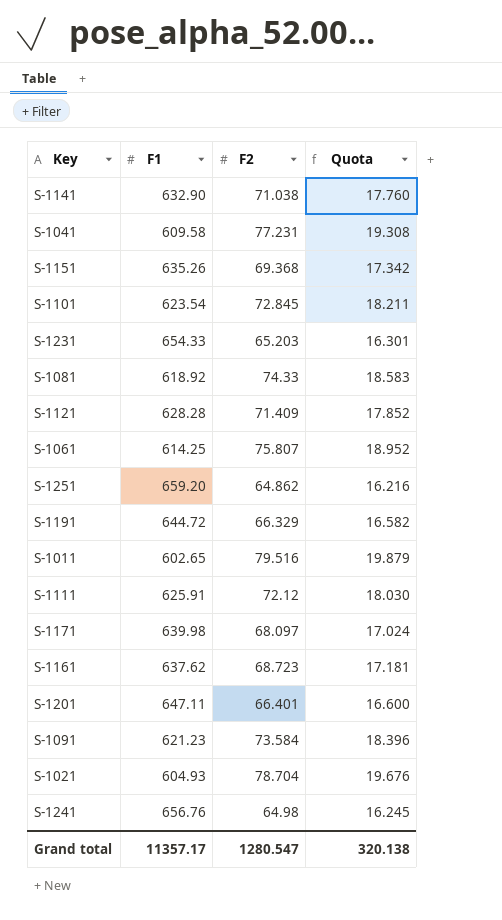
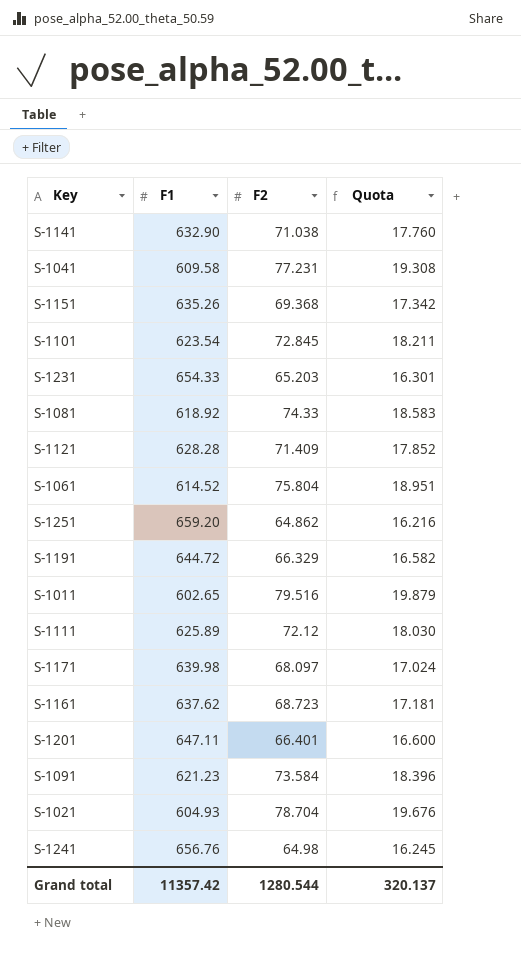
S-1061 | F1: 614.25 -> 614.52
S-1061 | F2: 75.807 -> 75.804
S-1061 | Quota: 18.952 -> 18.951
S-1111 | F1: 625.91 -> 625.89
Grand total | F1: 11357.17 -> 11357.42
Grand total | F2: 1280.547 -> 1280.544
Grand total | Quota: 320.138 -> 320.137

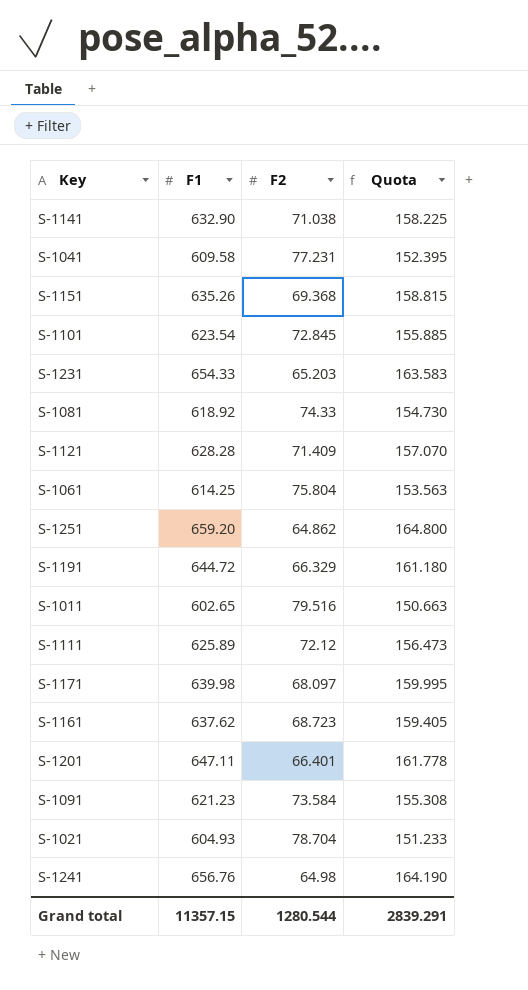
column Quota | formula: [F2] * 0.25 -> [F1] * 0.25
S-1061 | F1: 614.52 -> 614.25
Grand total | F1: 11357.42 -> 11357.15
Grand total | Quota: 320.137 -> 2839.291

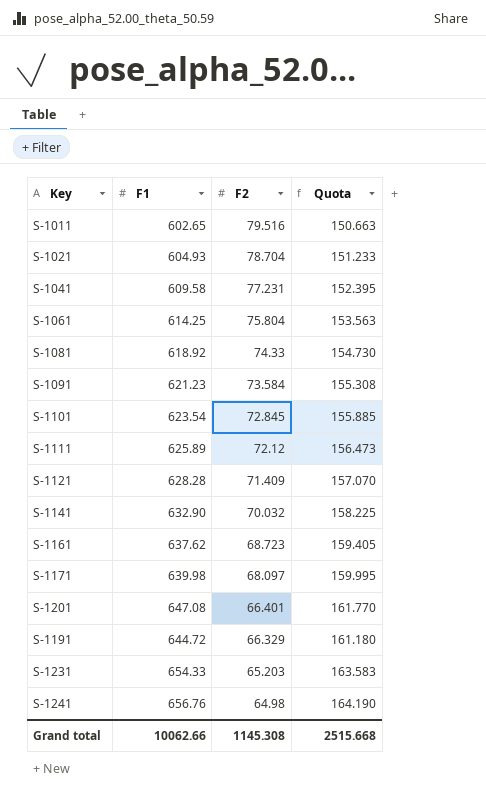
row order: none -> F2 descending
row S-1151: 635.26 | 69.368 | 158.815 -> none
row S-1251: 659.20 | 64.862 | 164.800 -> none
S-1141 | F2: 71.038 -> 70.032
S-1201 | F1: 647.11 -> 647.08
S-1201 | Quota: 161.778 -> 161.770
Grand total | F1: 11357.15 -> 10062.66
Grand total | F2: 1280.544 -> 1145.308
Grand total | Quota: 2839.291 -> 2515.668

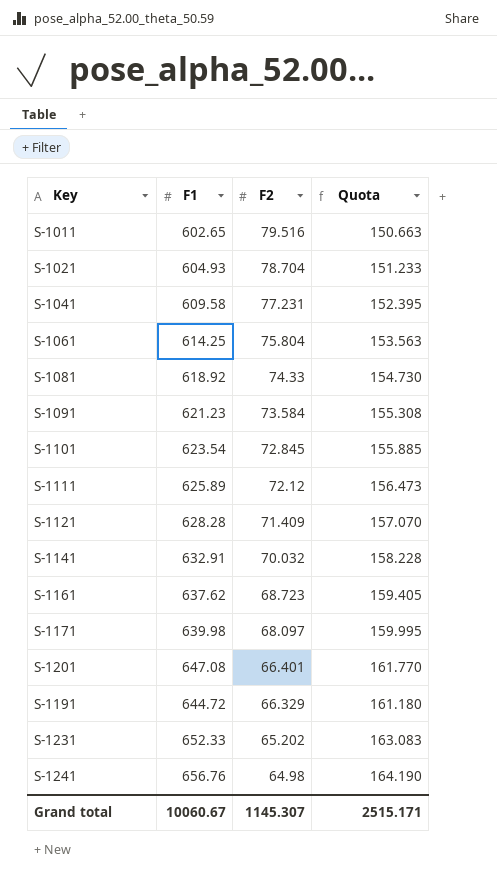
S-1141 | F1: 632.90 -> 632.91
S-1141 | Quota: 158.225 -> 158.228
S-1231 | F1: 654.33 -> 652.33
S-1231 | F2: 65.203 -> 65.202
S-1231 | Quota: 163.583 -> 163.083
Grand total | F1: 10062.66 -> 10060.67
Grand total | F2: 1145.308 -> 1145.307
Grand total | Quota: 2515.668 -> 2515.171

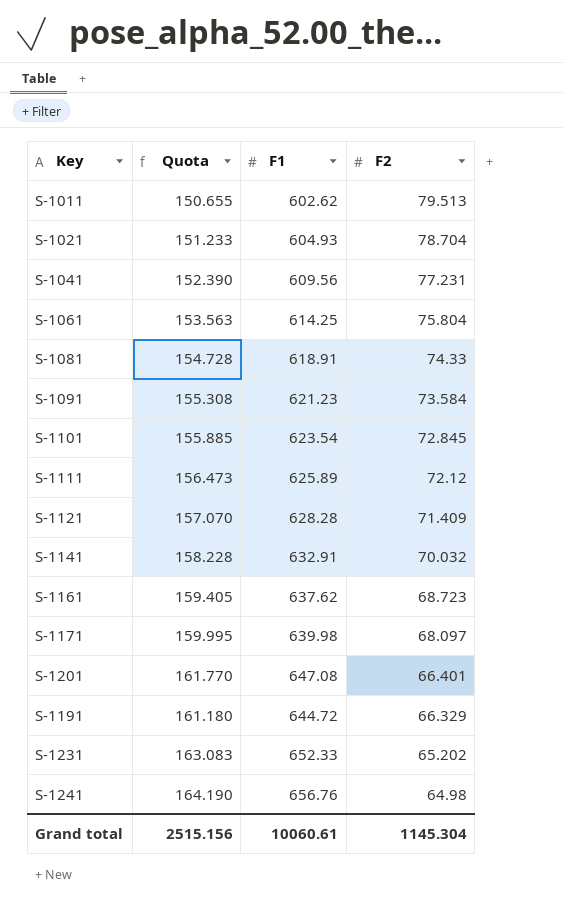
column Quota | position: 4 -> 2
S-1011 | Quota: 150.663 -> 150.655
S-1011 | F1: 602.65 -> 602.62
S-1011 | F2: 79.516 -> 79.513
S-1041 | Quota: 152.395 -> 152.390
S-1041 | F1: 609.58 -> 609.56
S-1081 | Quota: 154.730 -> 154.728
S-1081 | F1: 618.92 -> 618.91
Grand total | Quota: 2515.171 -> 2515.156
Grand total | F1: 10060.67 -> 10060.61
Grand total | F2: 1145.307 -> 1145.304

